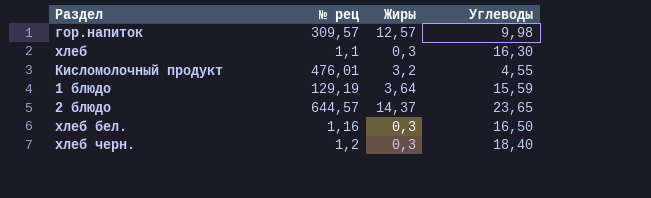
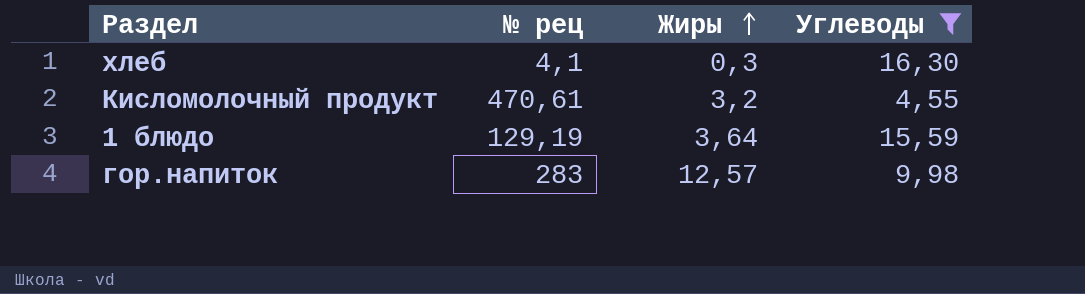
filter: none -> Углеводы <= 16,30
row order: none -> Жиры ascending
хлеб | № рец: 1,1 -> 4,1
Кисломолочный продукт | № рец: 476,01 -> 470,61
гор.напиток | № рец: 309,57 -> 283

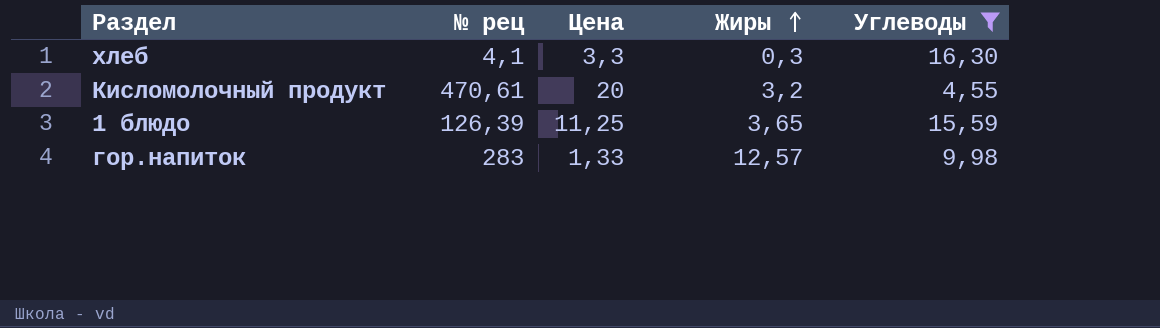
column Цена | position: none -> 3
1 блюдо | № рец: 129,19 -> 126,39
1 блюдо | Жиры: 3,64 -> 3,65

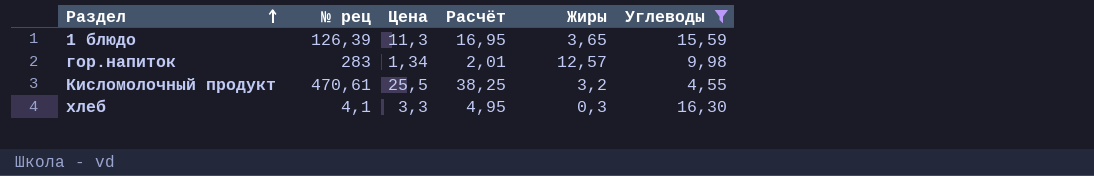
row order: Жиры ascending -> Раздел ascending
column Расчёт | formula: none -> [Цена] * 1,5
1 блюдо | Цена: 11,25 -> 11,3
гор.напиток | Цена: 1,33 -> 1,34
Кисломолочный продукт | Цена: 20 -> 25,5

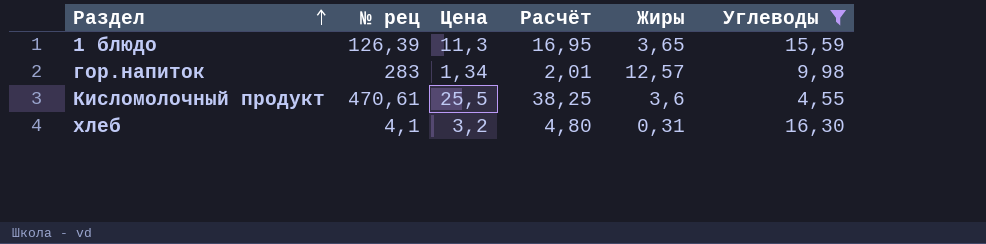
Кисломолочный продукт | Жиры: 3,2 -> 3,6
хлеб | Цена: 3,3 -> 3,2
хлеб | Расчёт: 4,95 -> 4,80
хлеб | Жиры: 0,3 -> 0,31

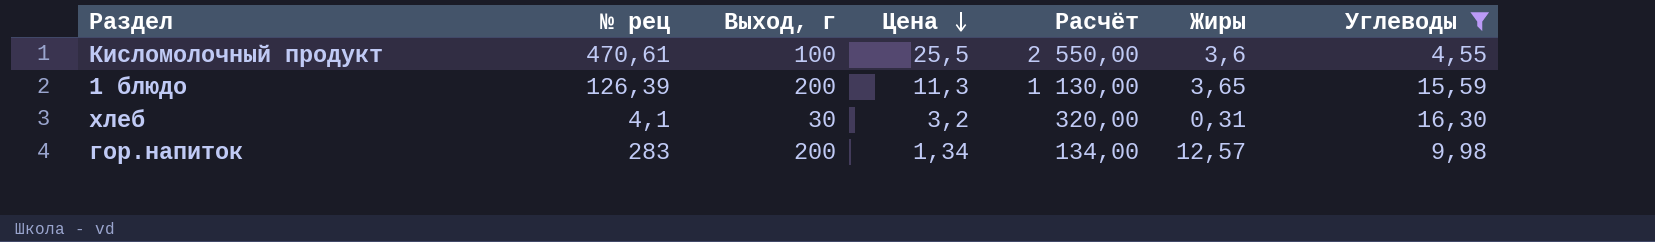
row order: Раздел ascending -> Цена descending
column Выход, г | position: none -> 3
column Расчёт | formula: [Цена] * 1,5 -> [Цена] * 100

